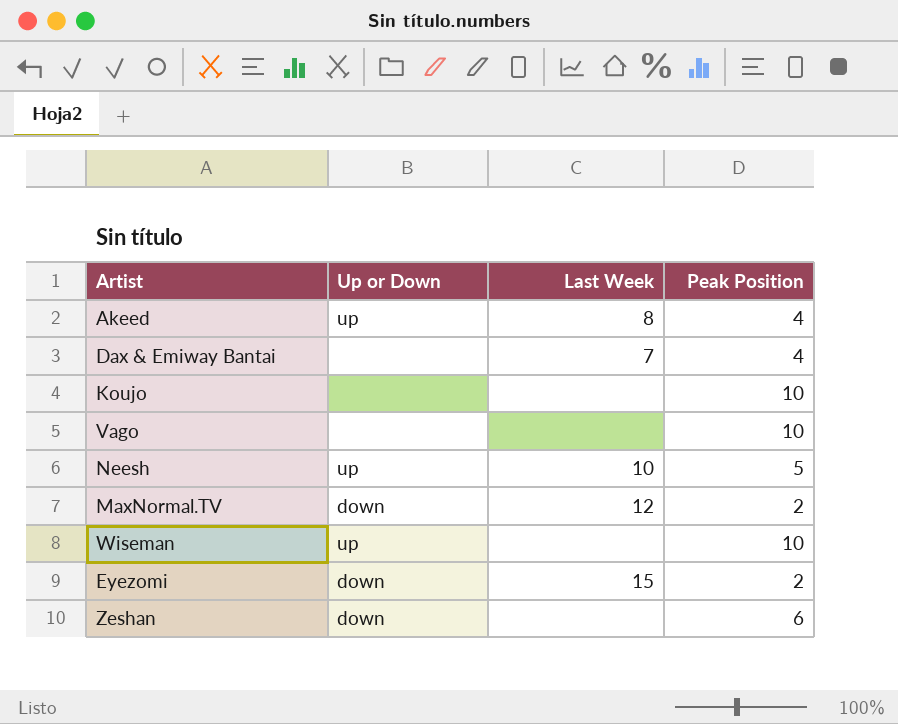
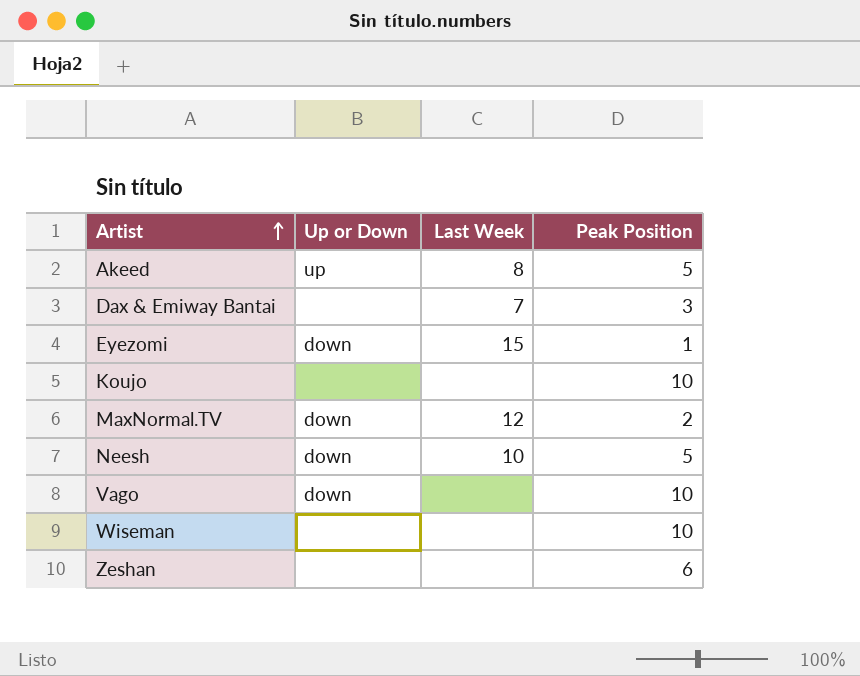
row order: none -> Artist ascending
Akeed | Peak Position: 4 -> 5
Dax & Emiway Bantai | Peak Position: 4 -> 3
Eyezomi | Peak Position: 2 -> 1
Neesh | Up or Down: up -> down
Vago | Up or Down: none -> down
Wiseman | Up or Down: up -> none
Zeshan | Up or Down: down -> none

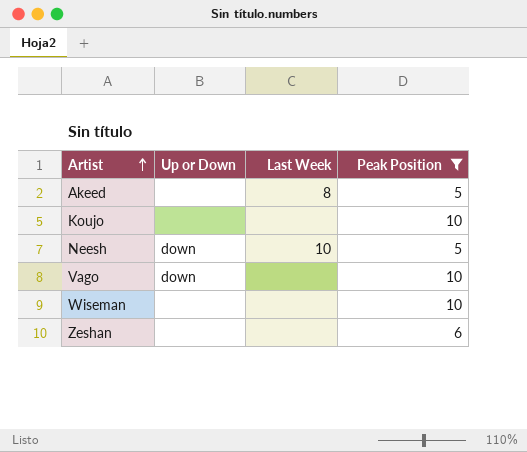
filter: none -> Peak Position >= 5
Akeed | Up or Down: up -> none

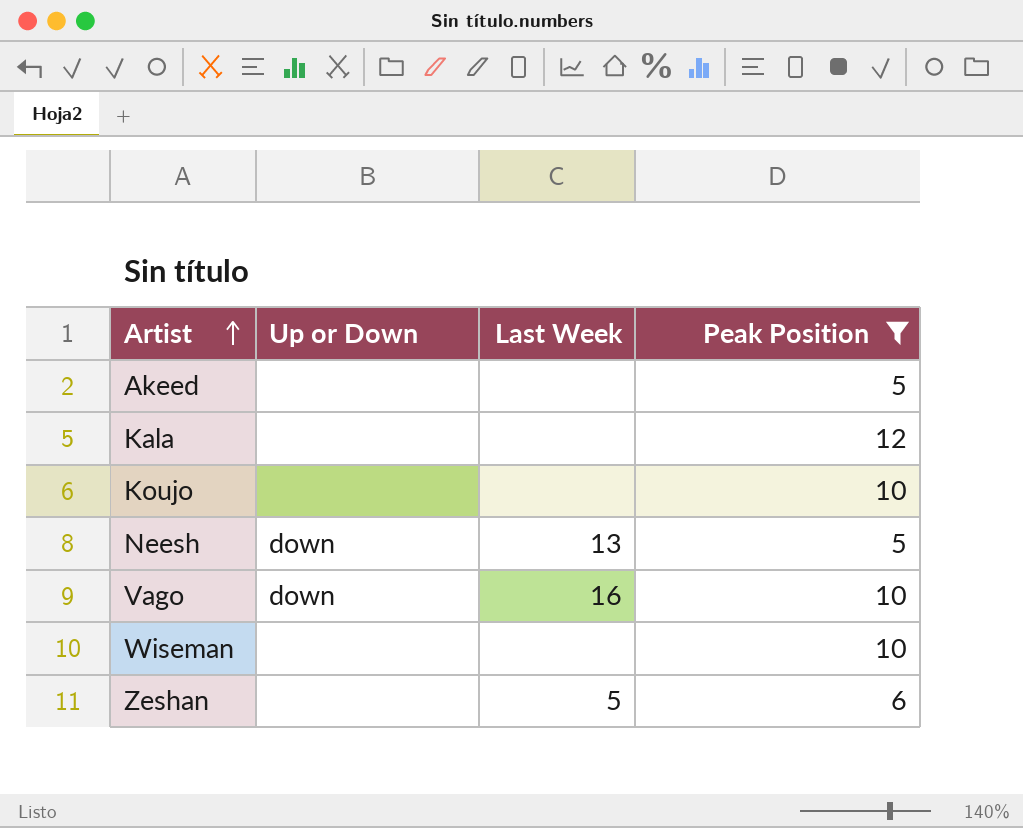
Akeed | Last Week: 8 -> none
row Kala: none -> none | none | 12
Neesh | Last Week: 10 -> 13
Vago | Last Week: none -> 16
Zeshan | Last Week: none -> 5

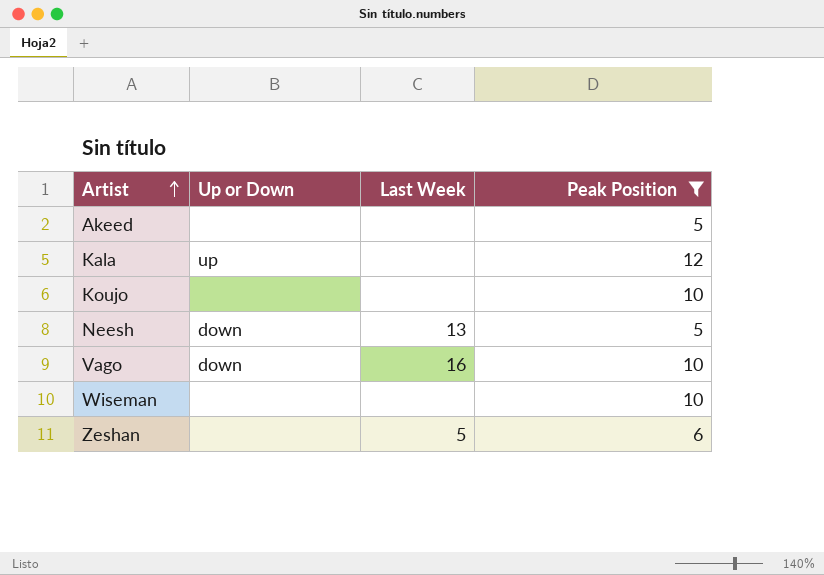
Kala | Up or Down: none -> up

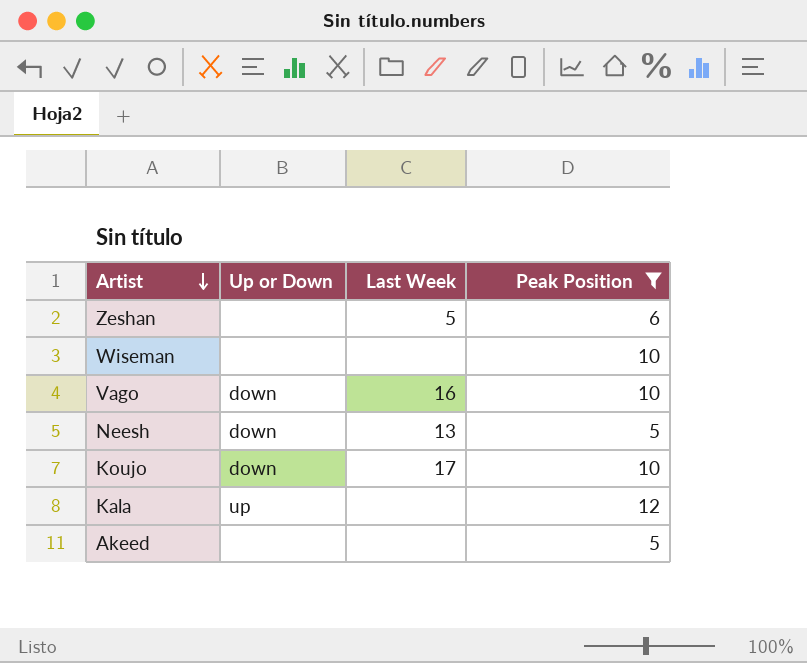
row order: Artist ascending -> Artist descending
Koujo | Up or Down: none -> down
Koujo | Last Week: none -> 17

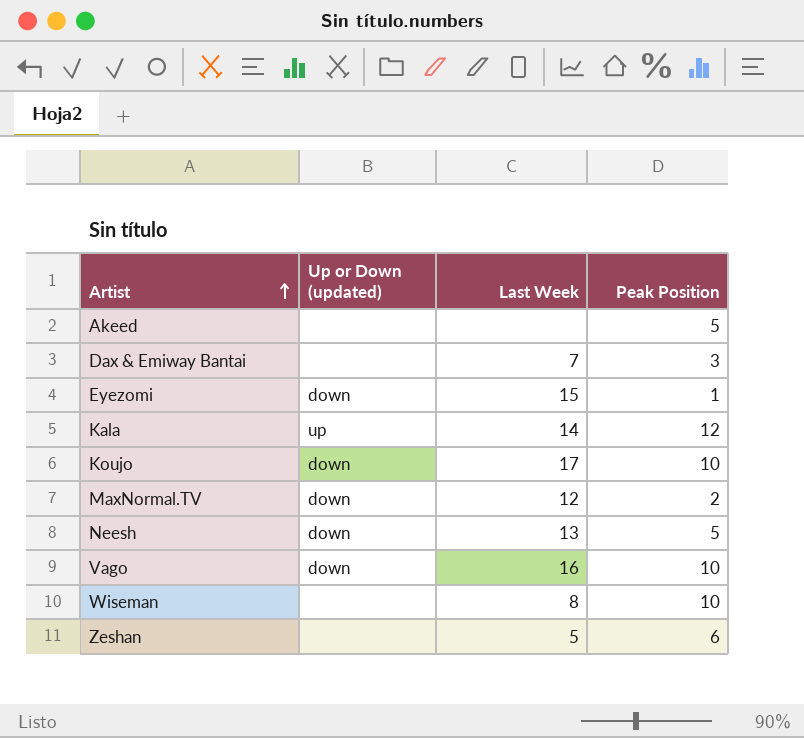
filter: Peak Position >= 5 -> none
row order: Artist descending -> Artist ascending
column name: Up or Down -> Up or Down (updated)
Kala | Last Week: none -> 14
Wiseman | Last Week: none -> 8

